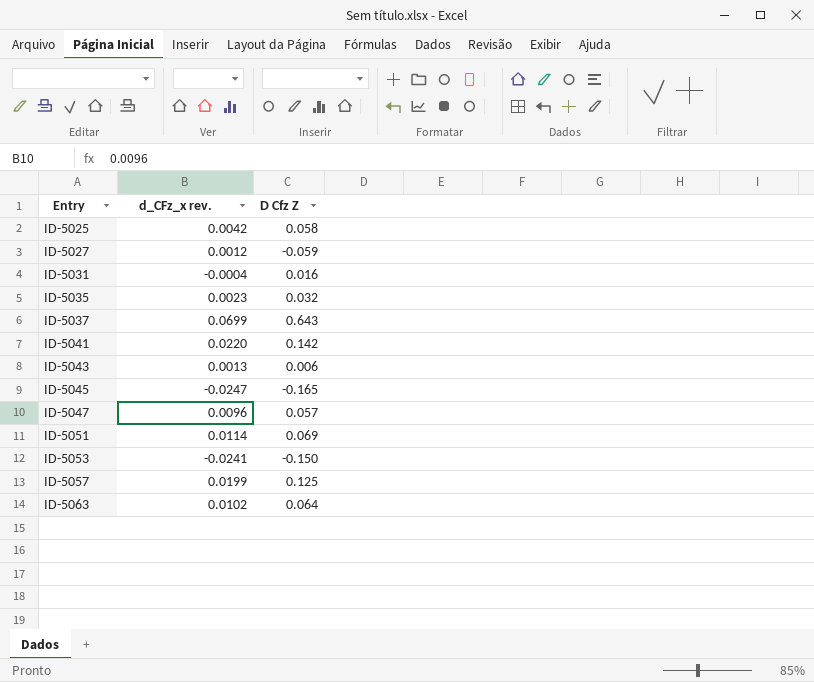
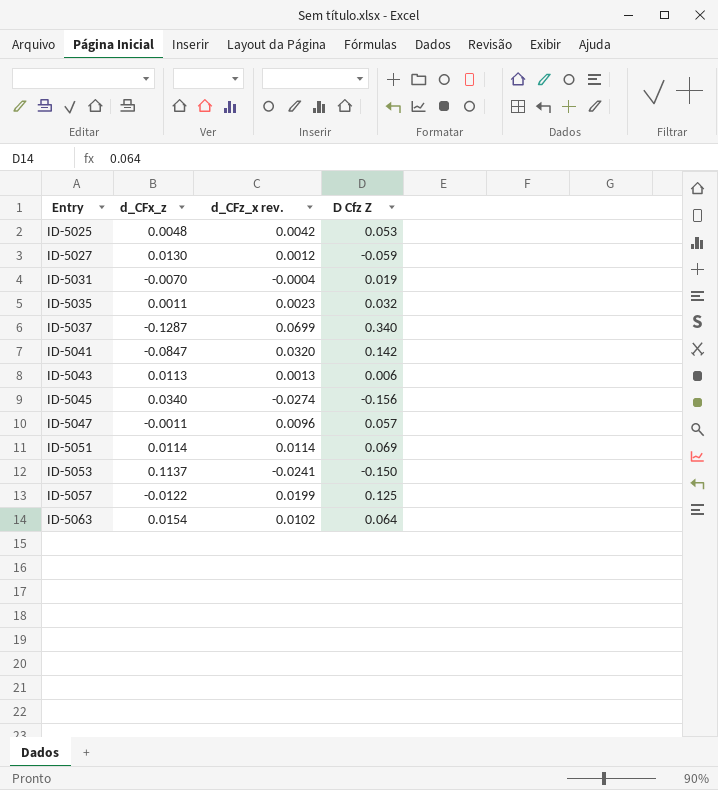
column d_CFx_z | position: none -> 2
ID-5025 | D Cfz Z: 0.058 -> 0.053
ID-5031 | D Cfz Z: 0.016 -> 0.019
ID-5037 | D Cfz Z: 0.643 -> 0.340
ID-5041 | d_CFz_x rev.: 0.0220 -> 0.0320
ID-5045 | d_CFz_x rev.: -0.0247 -> -0.0274
ID-5045 | D Cfz Z: -0.165 -> -0.156

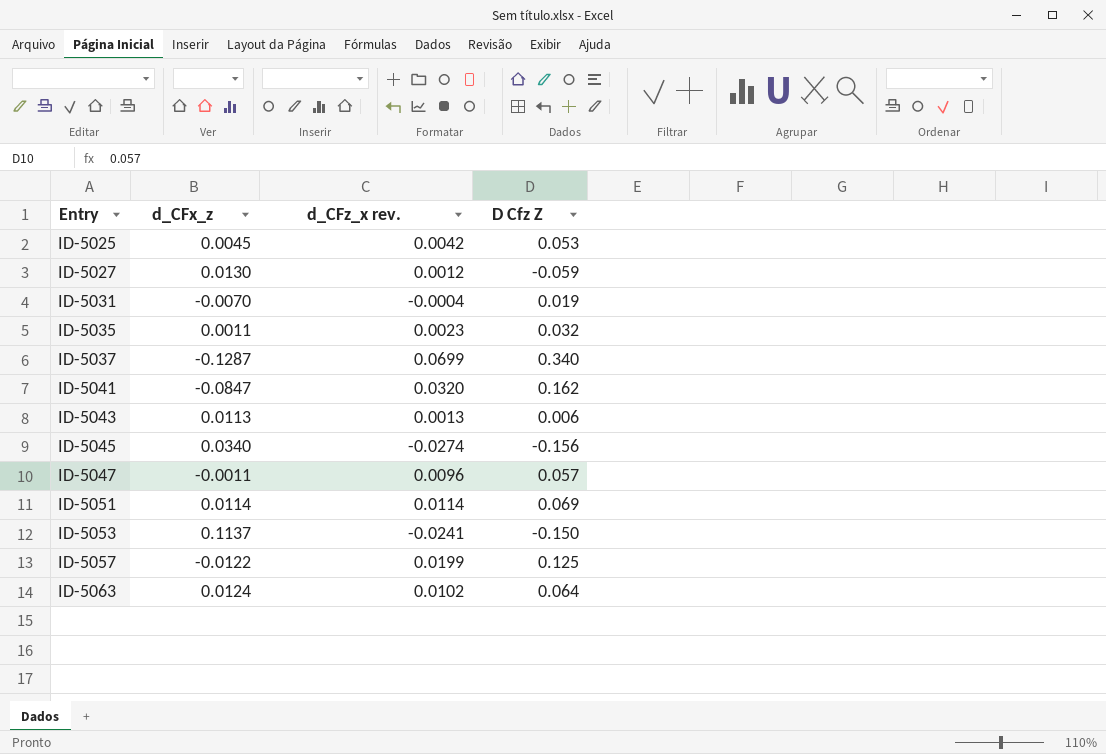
ID-5025 | d_CFx_z: 0.0048 -> 0.0045
ID-5041 | D Cfz Z: 0.142 -> 0.162
ID-5063 | d_CFx_z: 0.0154 -> 0.0124

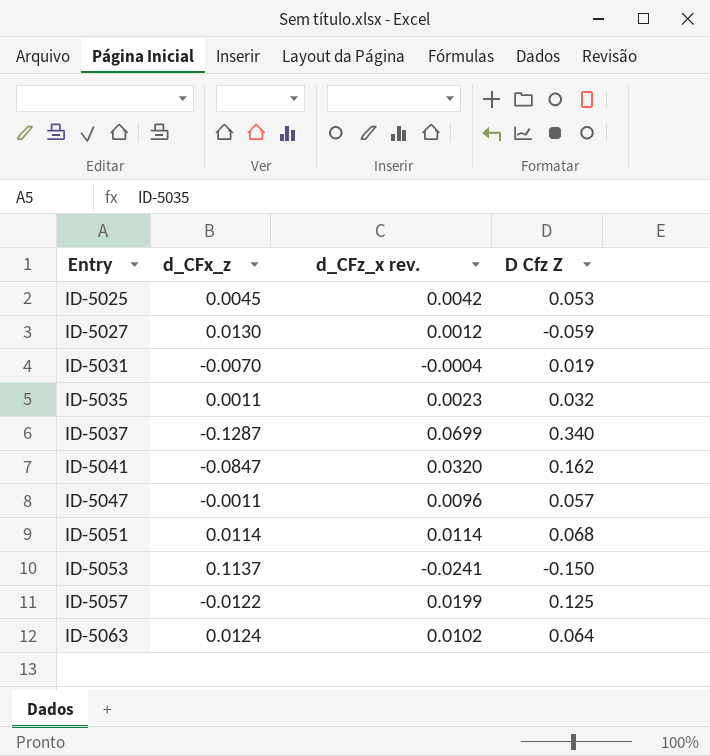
row ID-5043: 0.0113 | 0.0013 | 0.006 -> none
row ID-5045: 0.0340 | -0.0274 | -0.156 -> none
ID-5051 | D Cfz Z: 0.069 -> 0.068

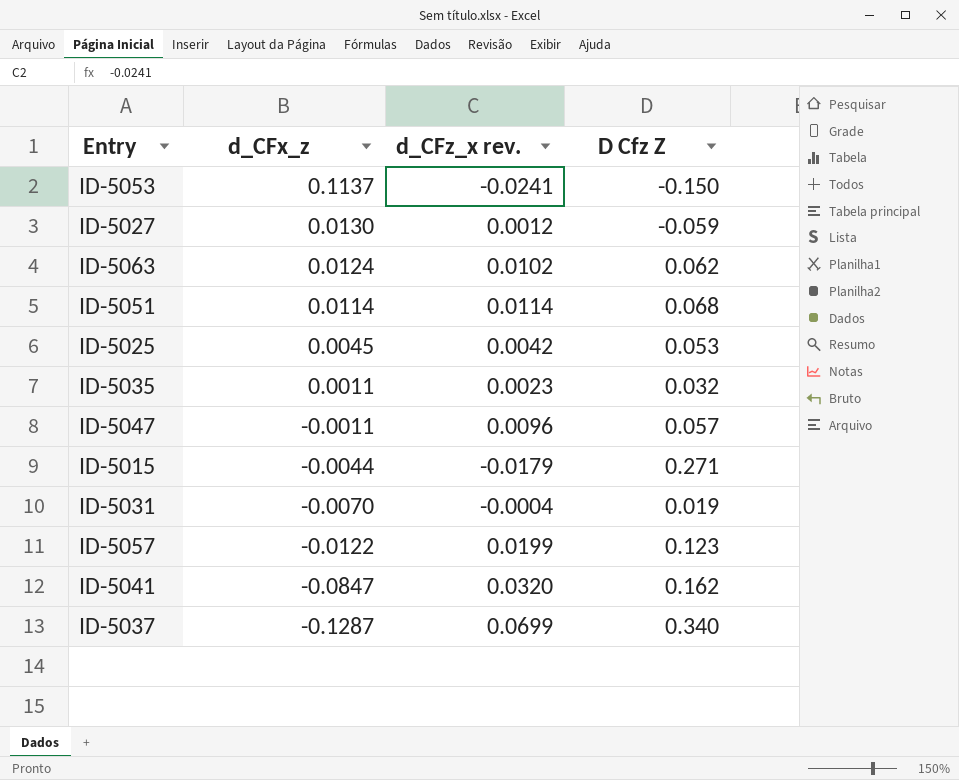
row order: Entry ascending -> d_CFx_z descending
ID-5063 | D Cfz Z: 0.064 -> 0.062
row ID-5015: none -> -0.0044 | -0.0179 | 0.271
ID-5057 | D Cfz Z: 0.125 -> 0.123

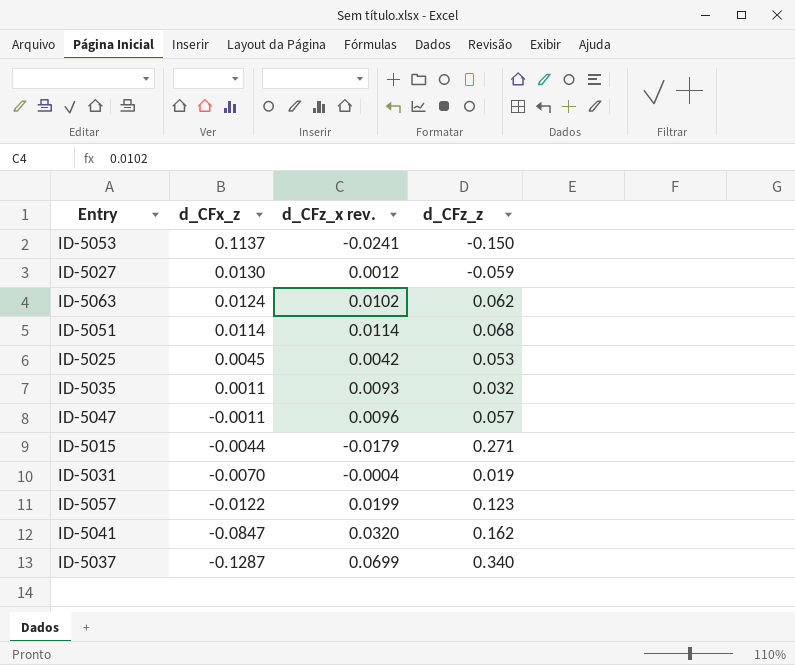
column name: D Cfz Z -> d_CFz_z
ID-5035 | d_CFz_x rev.: 0.0023 -> 0.0093

